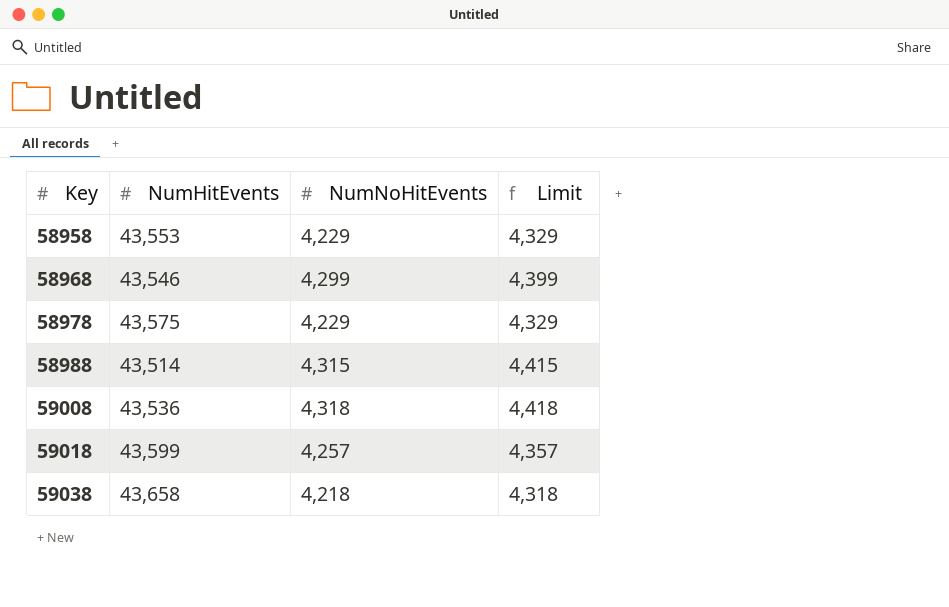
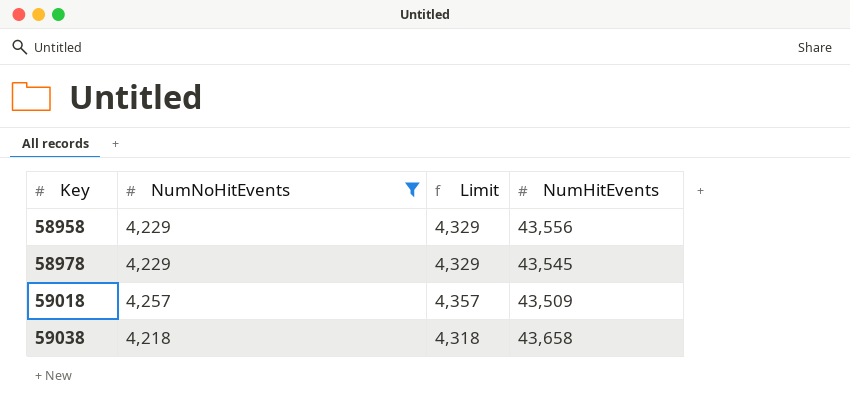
filter: none -> NumNoHitEvents <= 4,257
column NumHitEvents | position: 2 -> 4
58958 | NumHitEvents: 43,553 -> 43,556
58978 | NumHitEvents: 43,575 -> 43,545
59018 | NumHitEvents: 43,599 -> 43,509

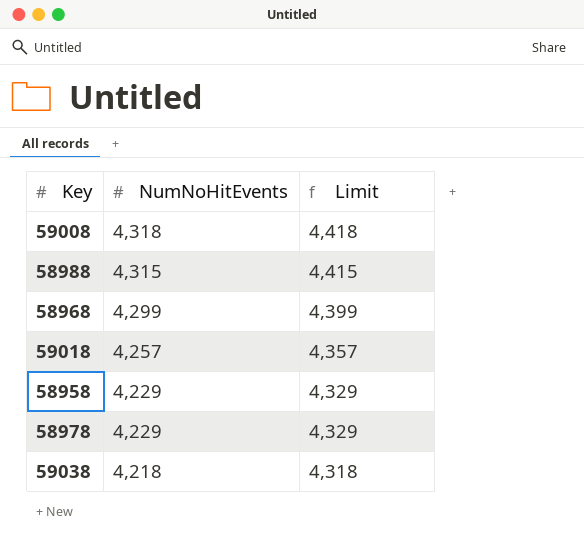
filter: NumNoHitEvents <= 4,257 -> none
row order: Key ascending -> NumNoHitEvents descending
column NumHitEvents | position: 4 -> none

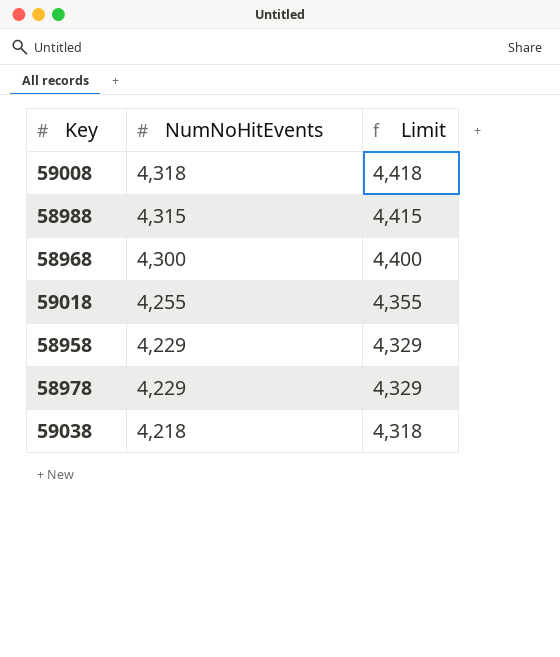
58968 | NumNoHitEvents: 4,299 -> 4,300
58968 | Limit: 4,399 -> 4,400
59018 | NumNoHitEvents: 4,257 -> 4,255
59018 | Limit: 4,357 -> 4,355

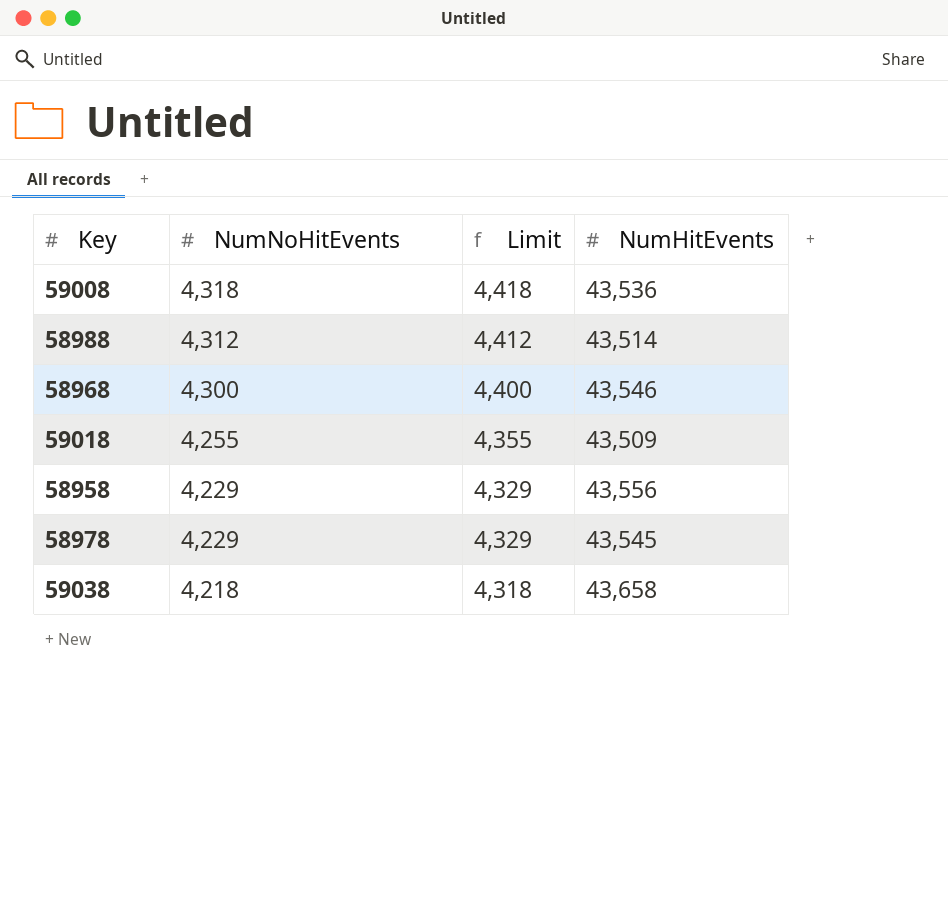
column NumHitEvents | position: none -> 4
58988 | NumNoHitEvents: 4,315 -> 4,312
58988 | Limit: 4,415 -> 4,412

